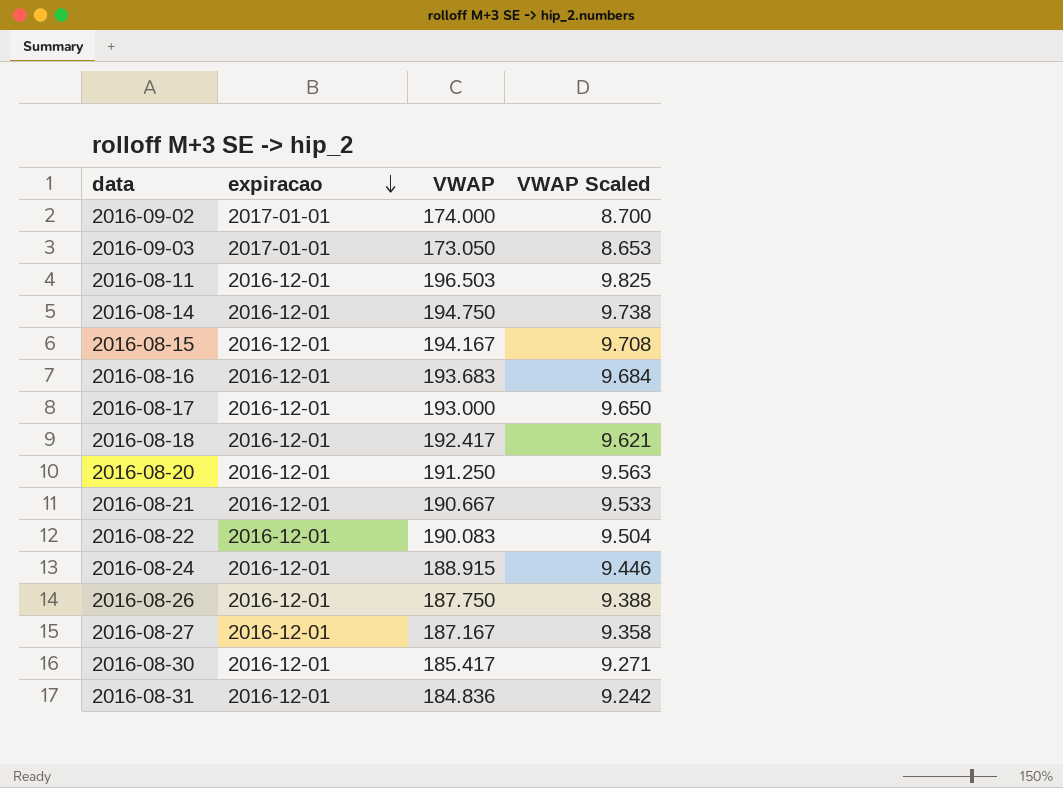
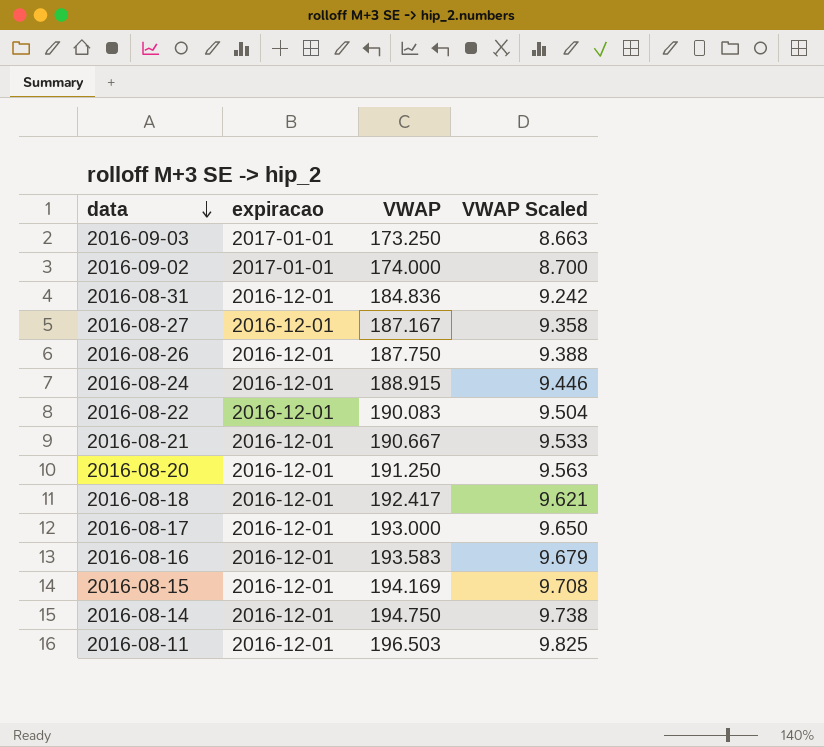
row order: expiracao descending -> data descending
row 2016-08-30: 2016-12-01 | 185.417 | 9.271 -> none
2016-09-03 | VWAP: 173.050 -> 173.250
2016-09-03 | VWAP Scaled: 8.653 -> 8.663
2016-08-16 | VWAP: 193.683 -> 193.583
2016-08-16 | VWAP Scaled: 9.684 -> 9.679
2016-08-15 | VWAP: 194.167 -> 194.169

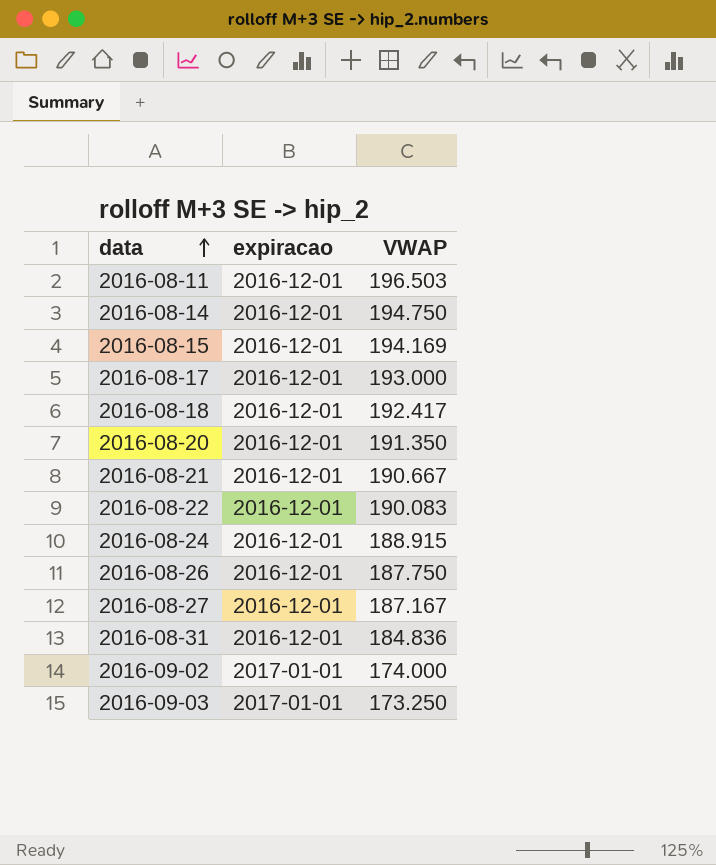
row order: data descending -> data ascending
column VWAP Scaled | formula: [VWAP] * 0.05 -> none
row 2016-08-16: 2016-12-01 | 193.583 | 9.679 -> none
2016-08-20 | VWAP: 191.250 -> 191.350

